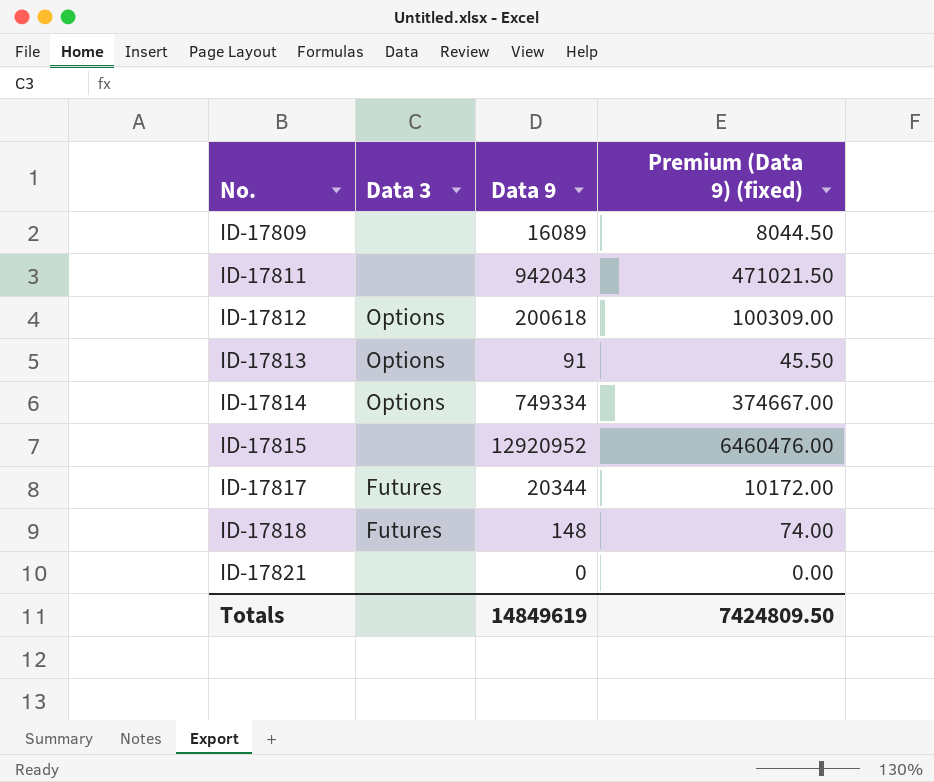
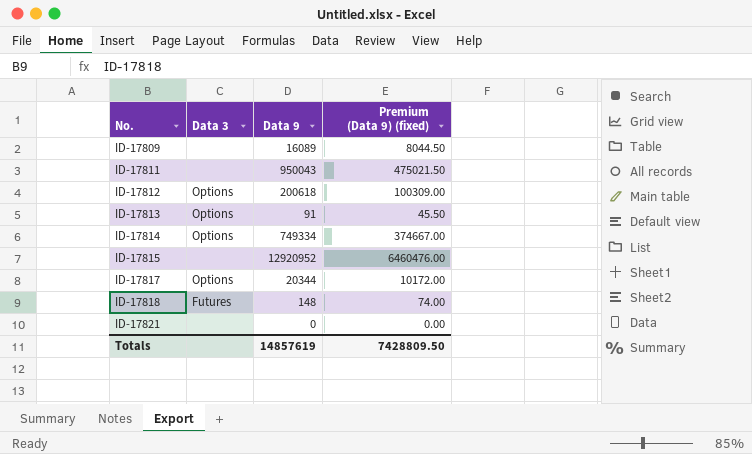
ID-17811 | Data 9: 942043 -> 950043
ID-17811 | Premium (Data 9) (fixed): 471021.50 -> 475021.50
ID-17817 | Data 3: Futures -> Options
Totals | Data 9: 14849619 -> 14857619
Totals | Premium (Data 9) (fixed): 7424809.50 -> 7428809.50

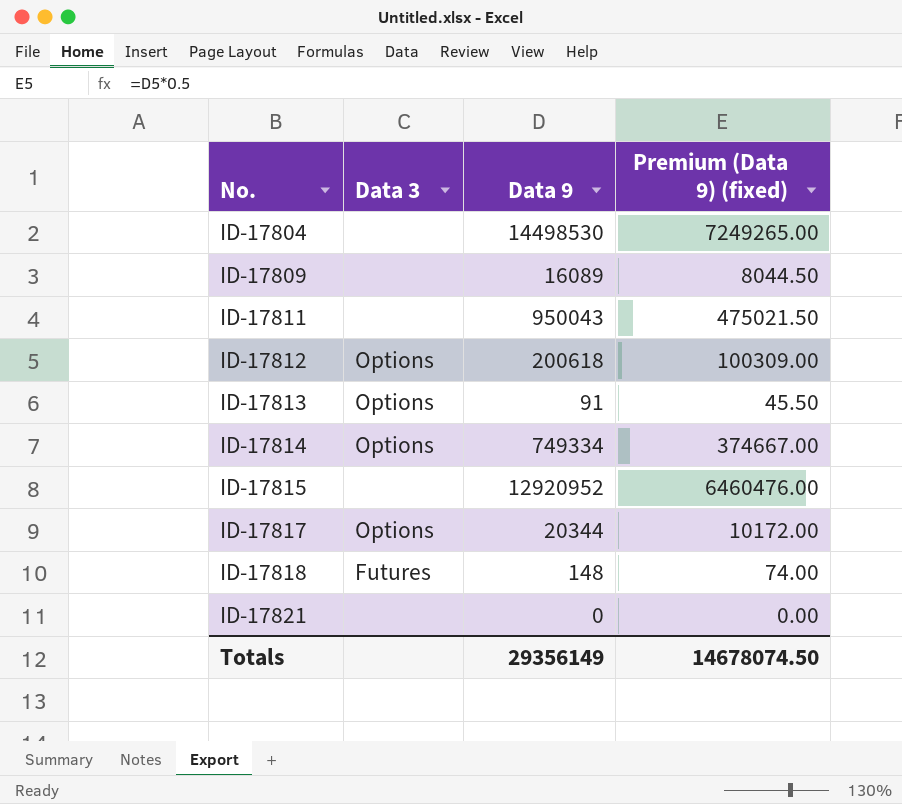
row ID-17804: none -> none | 14498530 | 7249265.00
Totals | Data 9: 14857619 -> 29356149
Totals | Premium (Data 9) (fixed): 7428809.50 -> 14678074.50

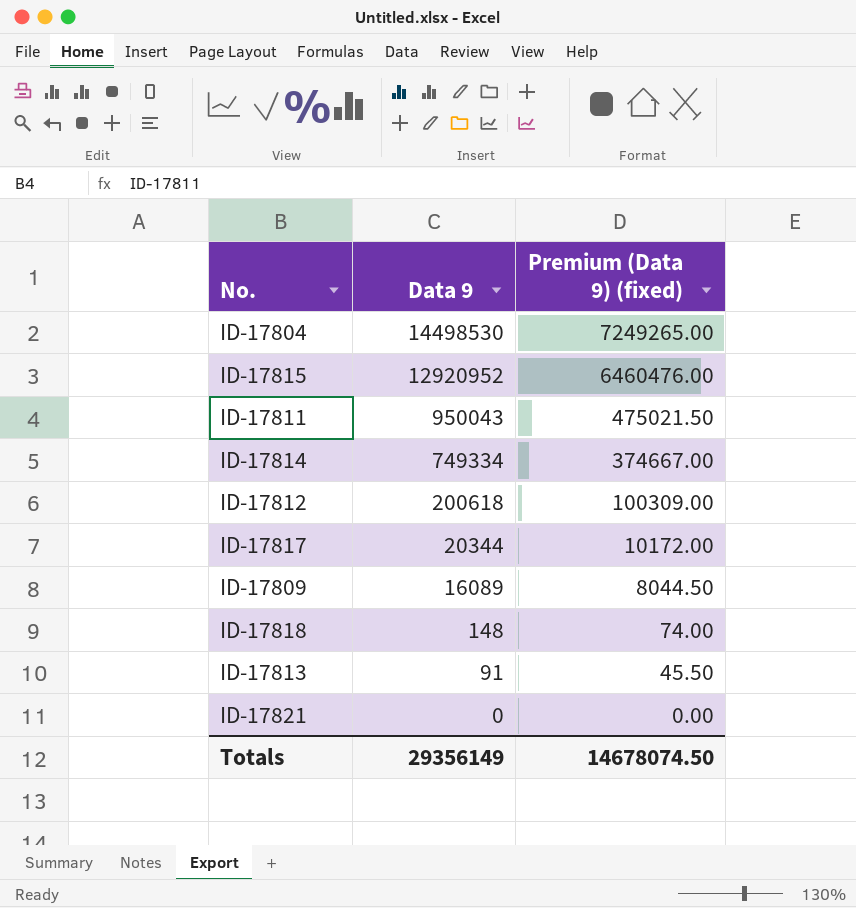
row order: No. ascending -> Data 9 descending
column Data 3 | position: 2 -> none

